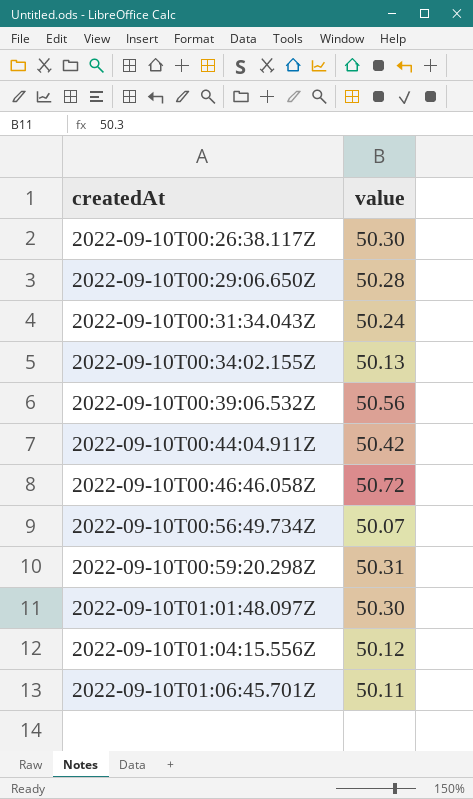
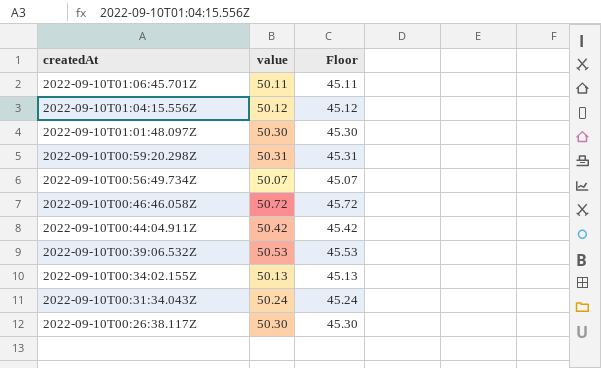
row order: createdAt ascending -> createdAt descending
column Floor | formula: none -> [value] - 5
row 2022-09-10T00:29:06.650Z: 50.28 -> none
2022-09-10T00:39:06.532Z | value: 50.56 -> 50.53

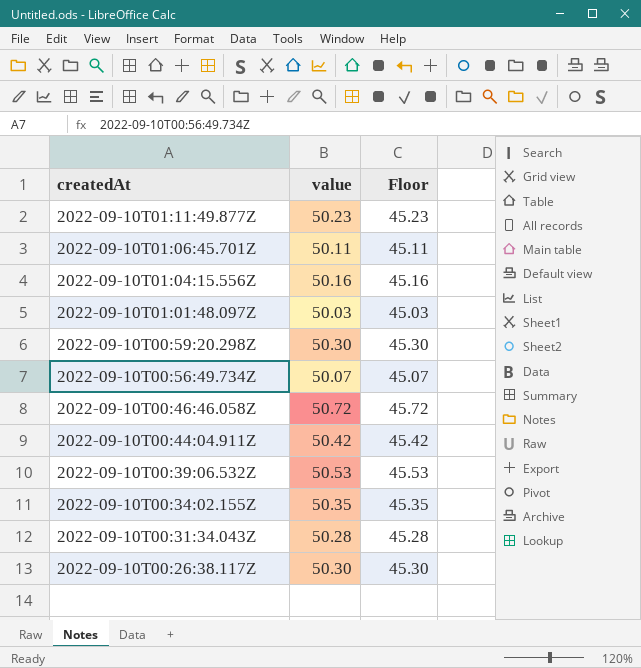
row 2022-09-10T01:11:49.877Z: none -> 50.23 | 45.23
2022-09-10T01:04:15.556Z | value: 50.12 -> 50.16
2022-09-10T01:04:15.556Z | Floor: 45.12 -> 45.16
2022-09-10T01:01:48.097Z | value: 50.30 -> 50.03
2022-09-10T01:01:48.097Z | Floor: 45.30 -> 45.03
2022-09-10T00:59:20.298Z | value: 50.31 -> 50.30
2022-09-10T00:59:20.298Z | Floor: 45.31 -> 45.30
2022-09-10T00:34:02.155Z | value: 50.13 -> 50.35
2022-09-10T00:34:02.155Z | Floor: 45.13 -> 45.35
2022-09-10T00:31:34.043Z | value: 50.24 -> 50.28
2022-09-10T00:31:34.043Z | Floor: 45.24 -> 45.28

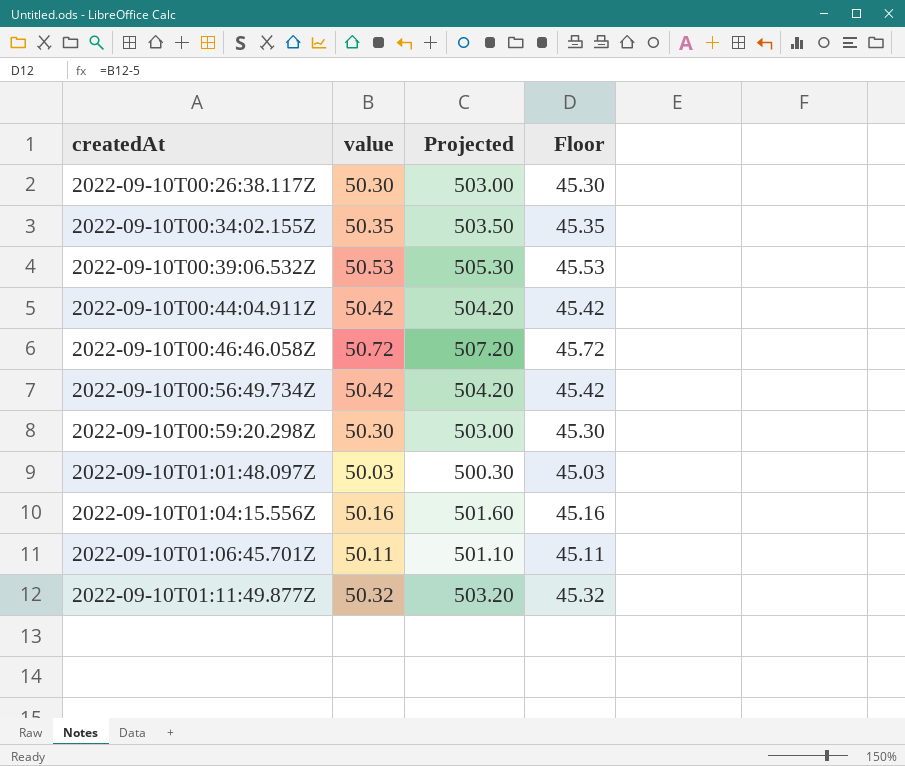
row order: createdAt descending -> createdAt ascending
column Projected | formula: none -> [value] * 10
row 2022-09-10T00:31:34.043Z: 50.28 | 45.28 -> none
2022-09-10T00:56:49.734Z | value: 50.07 -> 50.42
2022-09-10T00:56:49.734Z | Floor: 45.07 -> 45.42
2022-09-10T01:11:49.877Z | value: 50.23 -> 50.32
2022-09-10T01:11:49.877Z | Floor: 45.23 -> 45.32

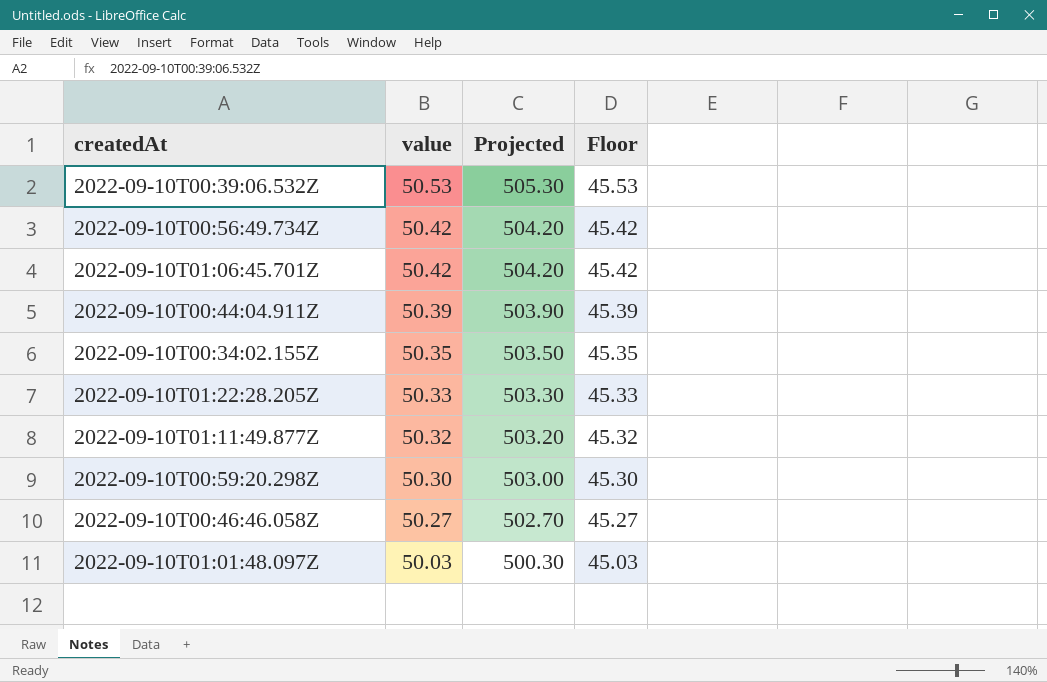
row order: createdAt ascending -> value descending
row 2022-09-10T00:26:38.117Z: 50.30 | 503.00 | 45.30 -> none
row 2022-09-10T01:04:15.556Z: 50.16 | 501.60 | 45.16 -> none
2022-09-10T01:06:45.701Z | value: 50.11 -> 50.42
2022-09-10T01:06:45.701Z | Projected: 501.10 -> 504.20
2022-09-10T01:06:45.701Z | Floor: 45.11 -> 45.42
2022-09-10T00:44:04.911Z | value: 50.42 -> 50.39
2022-09-10T00:44:04.911Z | Projected: 504.20 -> 503.90
2022-09-10T00:44:04.911Z | Floor: 45.42 -> 45.39
row 2022-09-10T01:22:28.205Z: none -> 50.33 | 503.30 | 45.33
2022-09-10T00:46:46.058Z | value: 50.72 -> 50.27
2022-09-10T00:46:46.058Z | Projected: 507.20 -> 502.70
2022-09-10T00:46:46.058Z | Floor: 45.72 -> 45.27

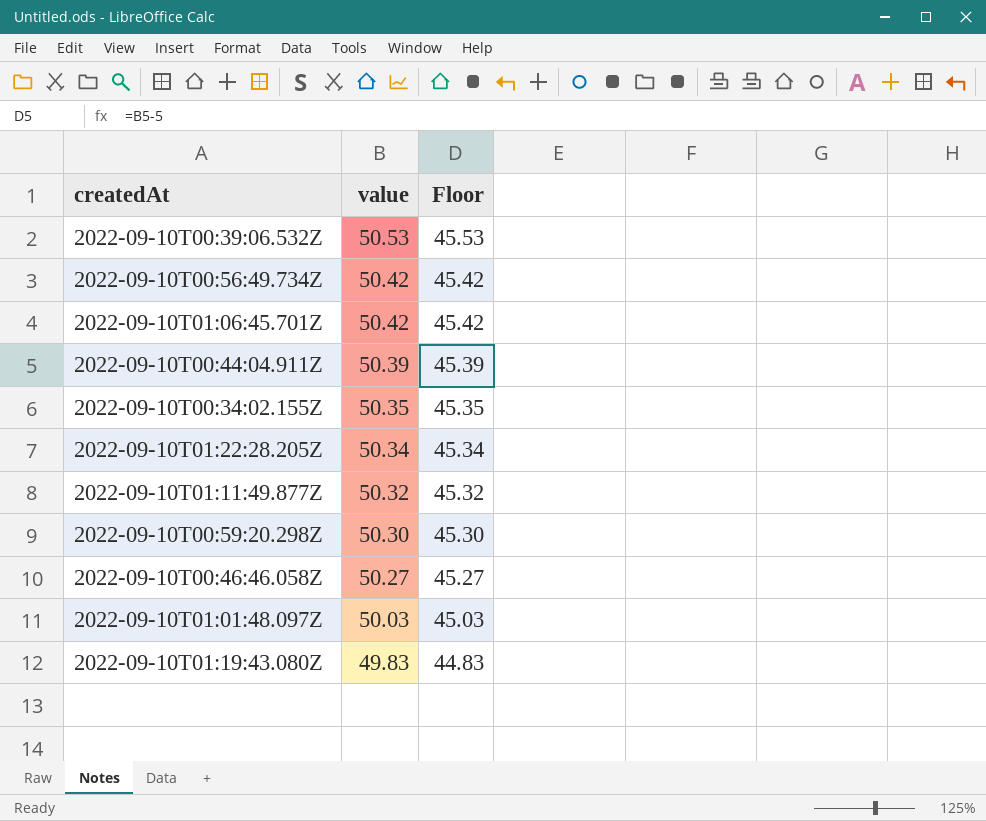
column Projected | formula: [value] * 10 -> none
2022-09-10T01:22:28.205Z | value: 50.33 -> 50.34
2022-09-10T01:22:28.205Z | Floor: 45.33 -> 45.34
row 2022-09-10T01:19:43.080Z: none -> 49.83 | 44.83

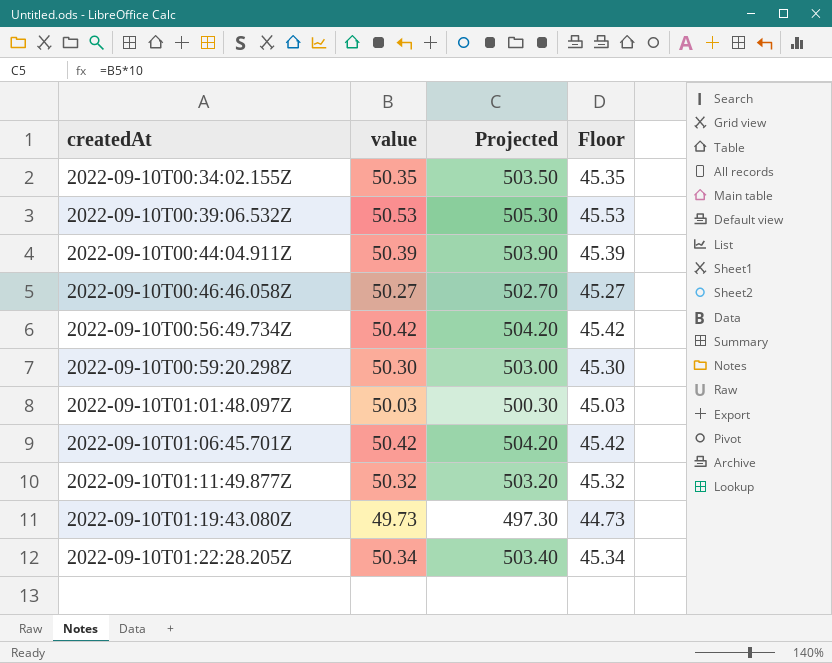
row order: value descending -> createdAt ascending
column Projected | formula: none -> [value] * 10
2022-09-10T01:19:43.080Z | value: 49.83 -> 49.73
2022-09-10T01:19:43.080Z | Floor: 44.83 -> 44.73

